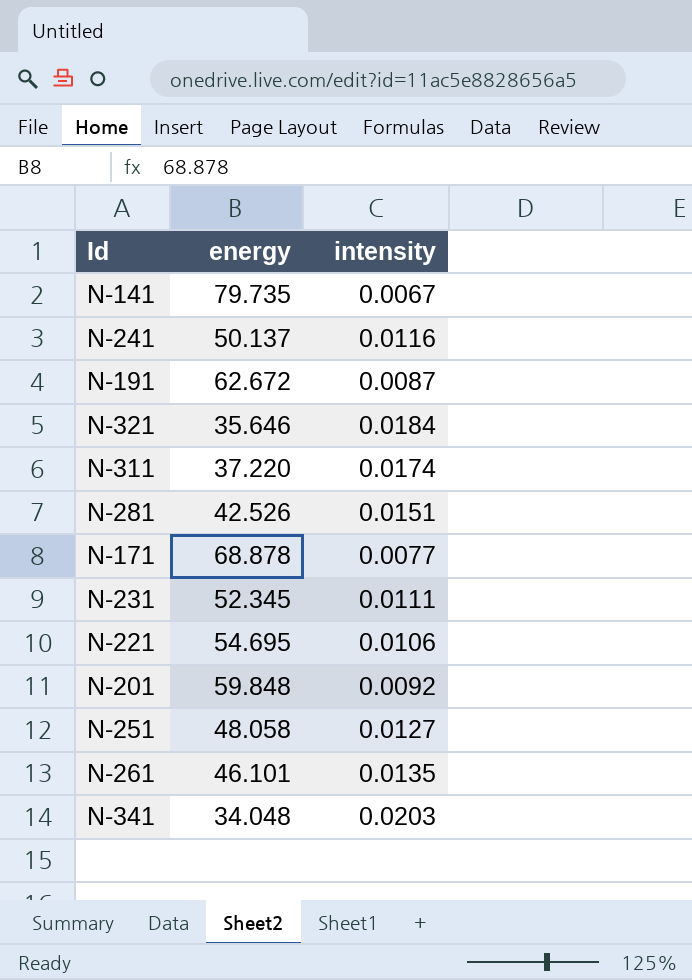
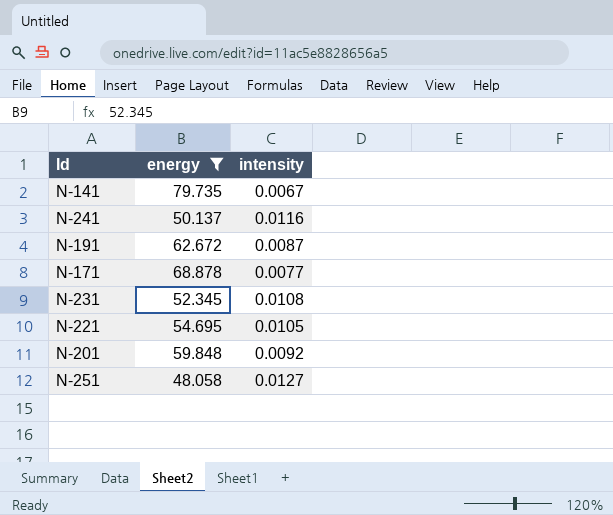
filter: none -> energy >= 48.058
N-231 | intensity: 0.0111 -> 0.0108
N-221 | intensity: 0.0106 -> 0.0105

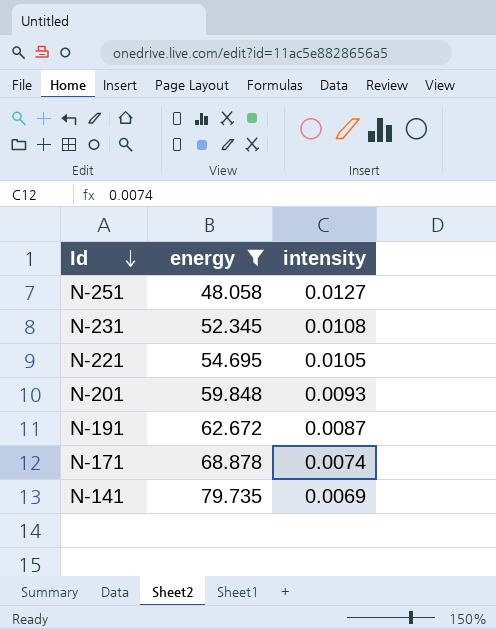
row order: none -> Id descending
row N-241: 50.137 | 0.0116 -> none
N-201 | intensity: 0.0092 -> 0.0093
N-171 | intensity: 0.0077 -> 0.0074
N-141 | intensity: 0.0067 -> 0.0069

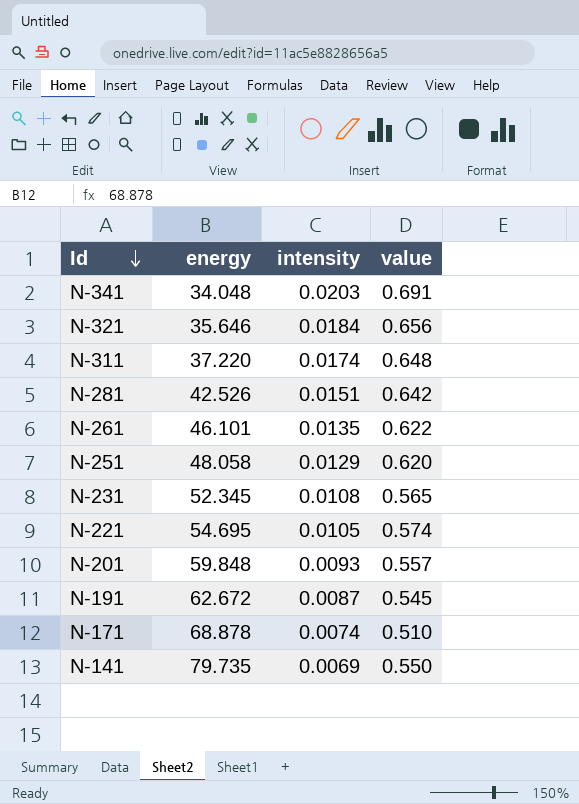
filter: energy >= 48.058 -> none
column value | formula: none -> [energy] * [intensity]
N-251 | intensity: 0.0127 -> 0.0129

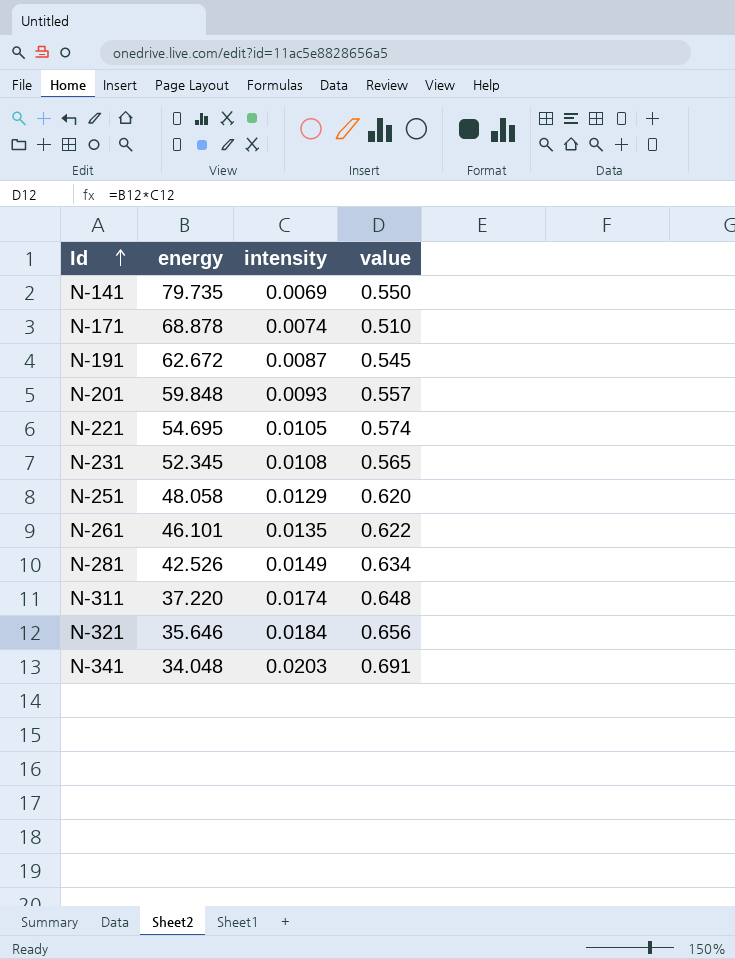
row order: Id descending -> Id ascending
N-281 | intensity: 0.0151 -> 0.0149
N-281 | value: 0.642 -> 0.634

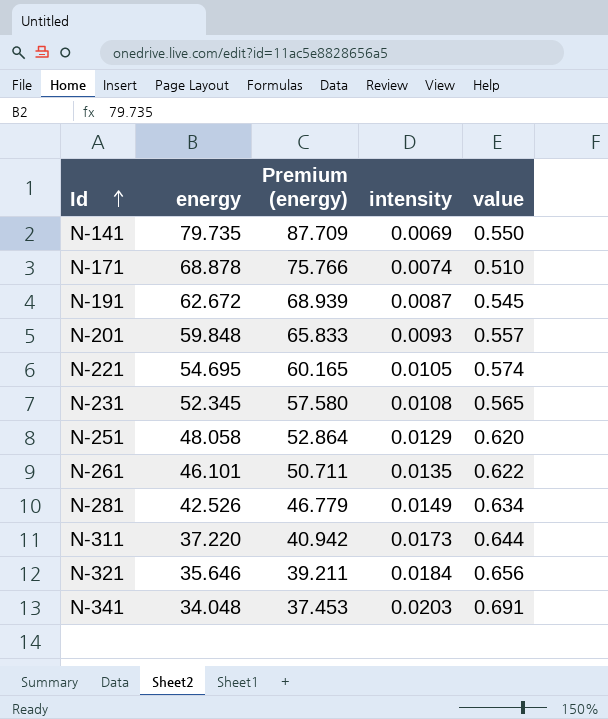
column Premium (energy) | formula: none -> [energy] * 1.1
N-311 | intensity: 0.0174 -> 0.0173
N-311 | value: 0.648 -> 0.644

